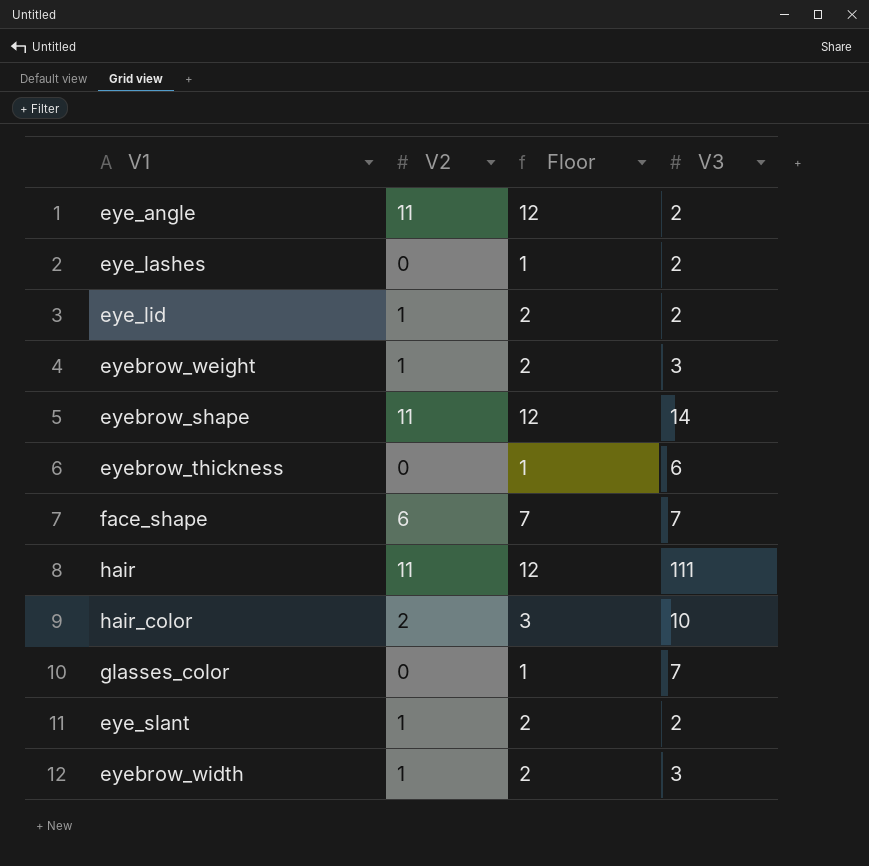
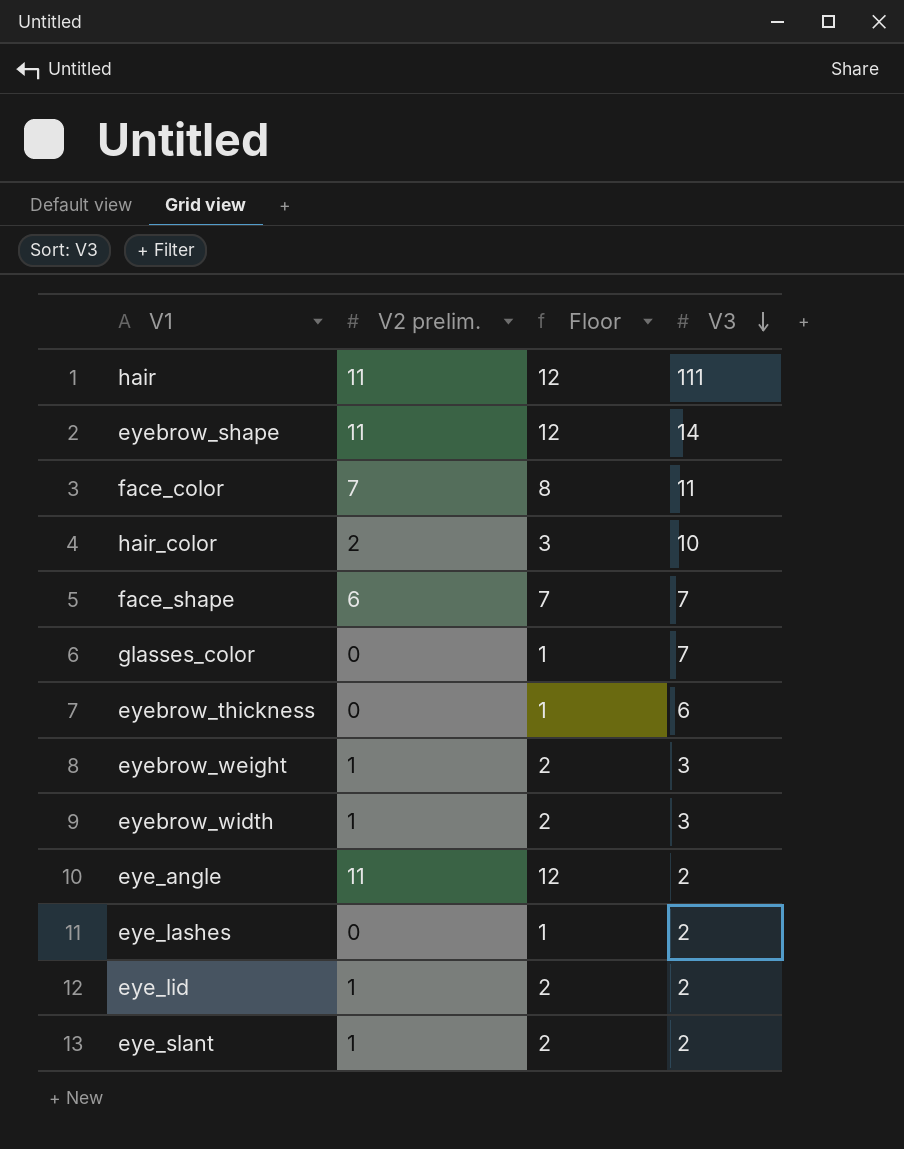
row order: none -> V3 descending
column name: V2 -> V2 prelim.
row face_color: none -> 7 | 8 | 11

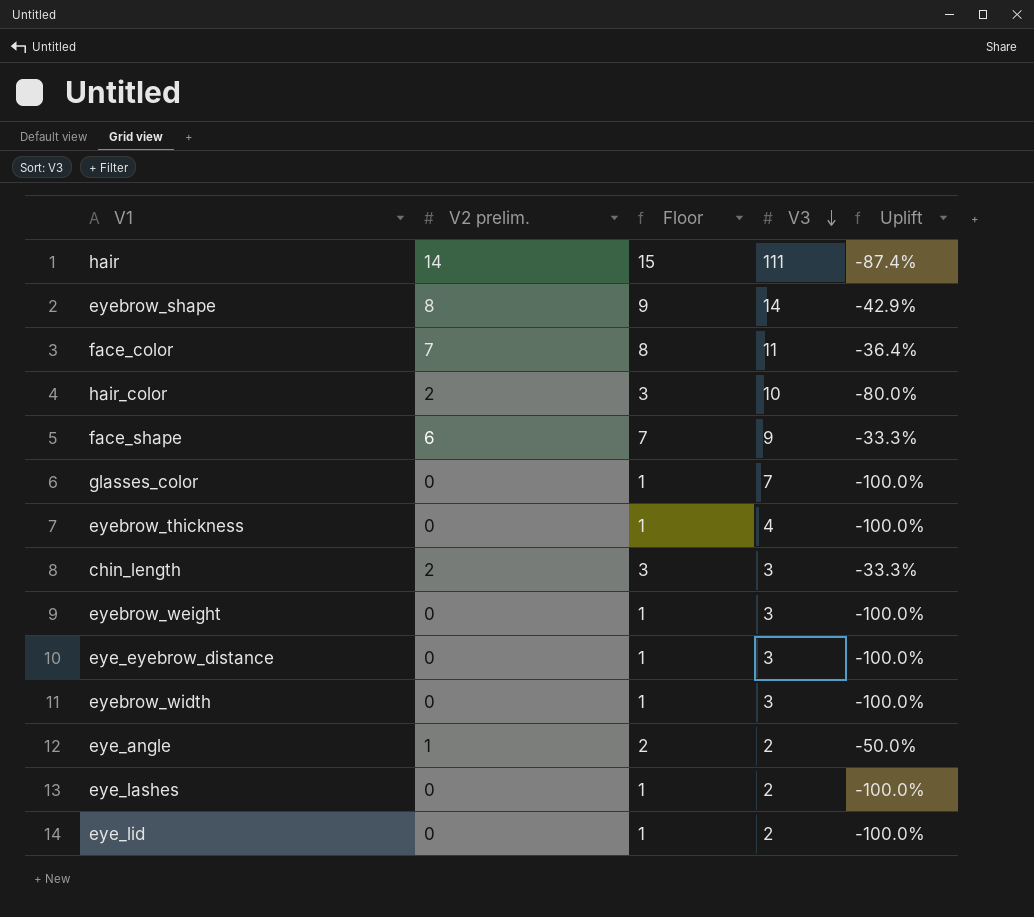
column Uplift | formula: none -> ([V2 prelim.] - [V3]) / [V3]
row eye_slant: 1 | 2 | 2 -> none
hair | V2 prelim.: 11 -> 14
hair | Floor: 12 -> 15
eyebrow_shape | V2 prelim.: 11 -> 8
eyebrow_shape | Floor: 12 -> 9
face_shape | V3: 7 -> 9
eyebrow_thickness | V3: 6 -> 4
row chin_length: none -> 2 | 3 | 3 | -33.3%
eyebrow_weight | V2 prelim.: 1 -> 0
eyebrow_weight | Floor: 2 -> 1
row eye_eyebrow_distance: none -> 0 | 1 | 3 | -100.0%
eyebrow_width | V2 prelim.: 1 -> 0
eyebrow_width | Floor: 2 -> 1
eye_angle | V2 prelim.: 11 -> 1
eye_angle | Floor: 12 -> 2
eye_lid | V2 prelim.: 1 -> 0
eye_lid | Floor: 2 -> 1

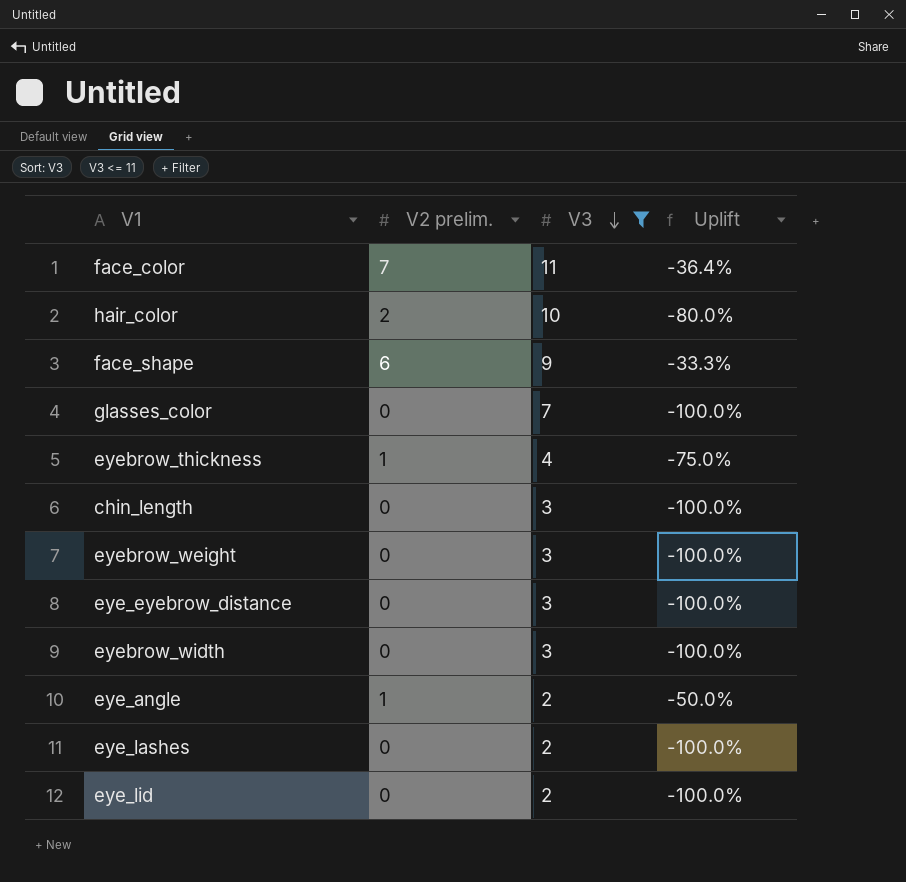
filter: none -> V3 <= 11
column Floor | formula: [V2 prelim.] + 1 -> none
eyebrow_thickness | V2 prelim.: 0 -> 1
eyebrow_thickness | Uplift: -100.0% -> -75.0%
chin_length | V2 prelim.: 2 -> 0
chin_length | Uplift: -33.3% -> -100.0%

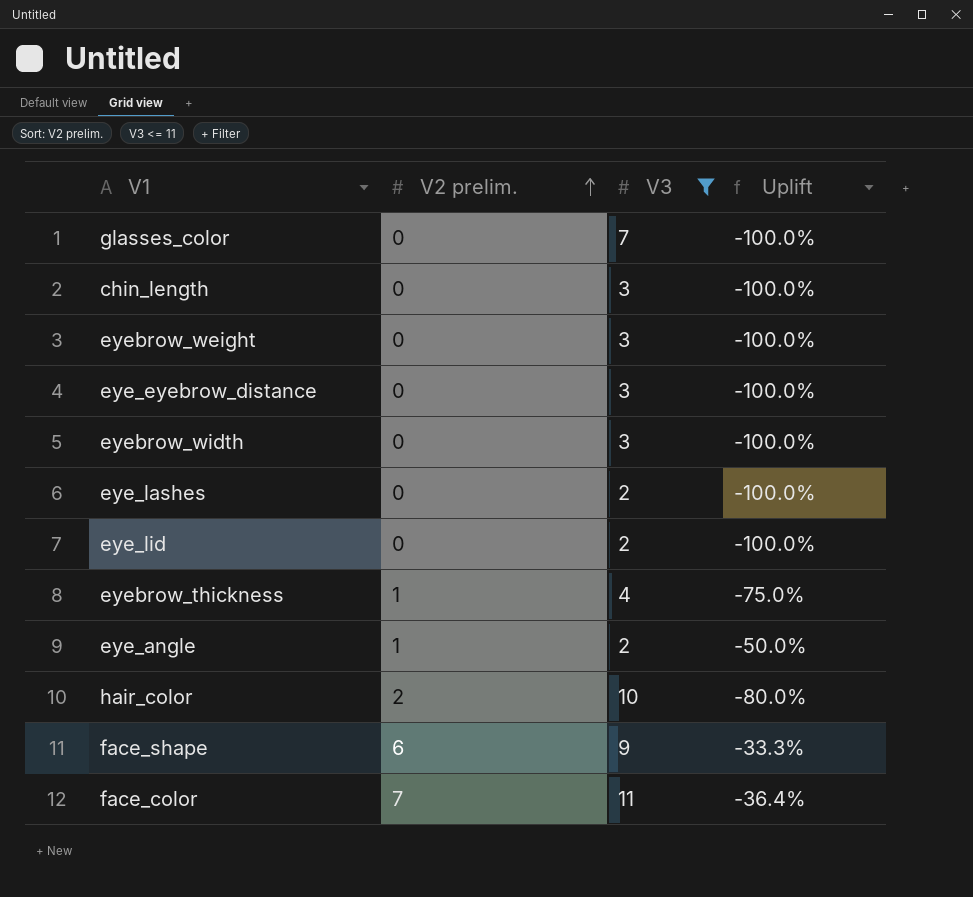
row order: V3 descending -> V2 prelim. ascending

